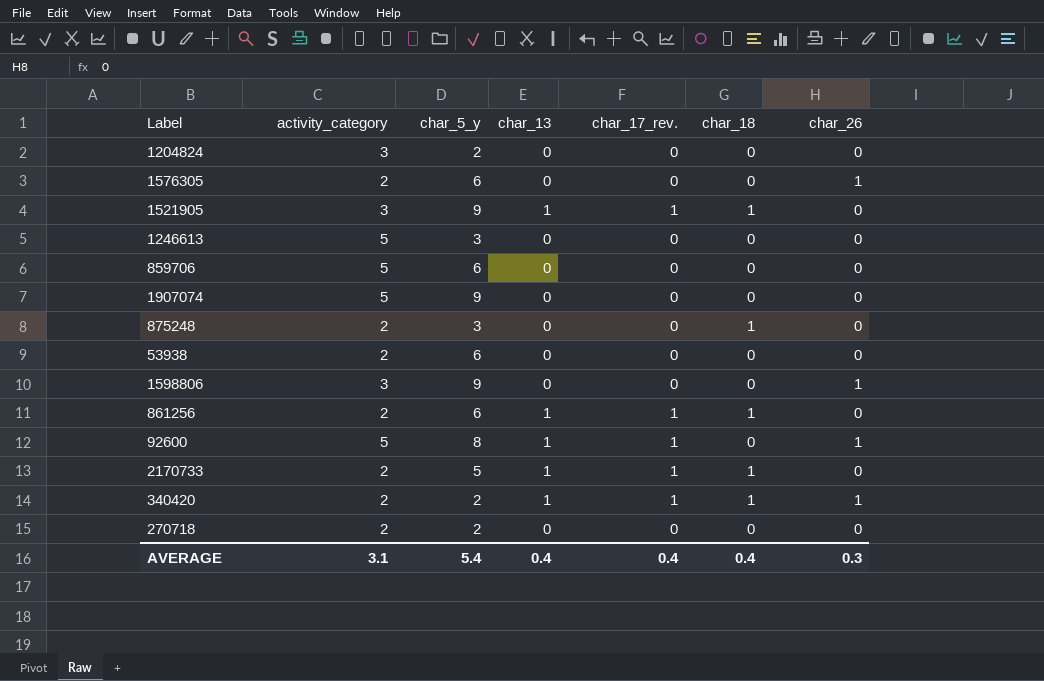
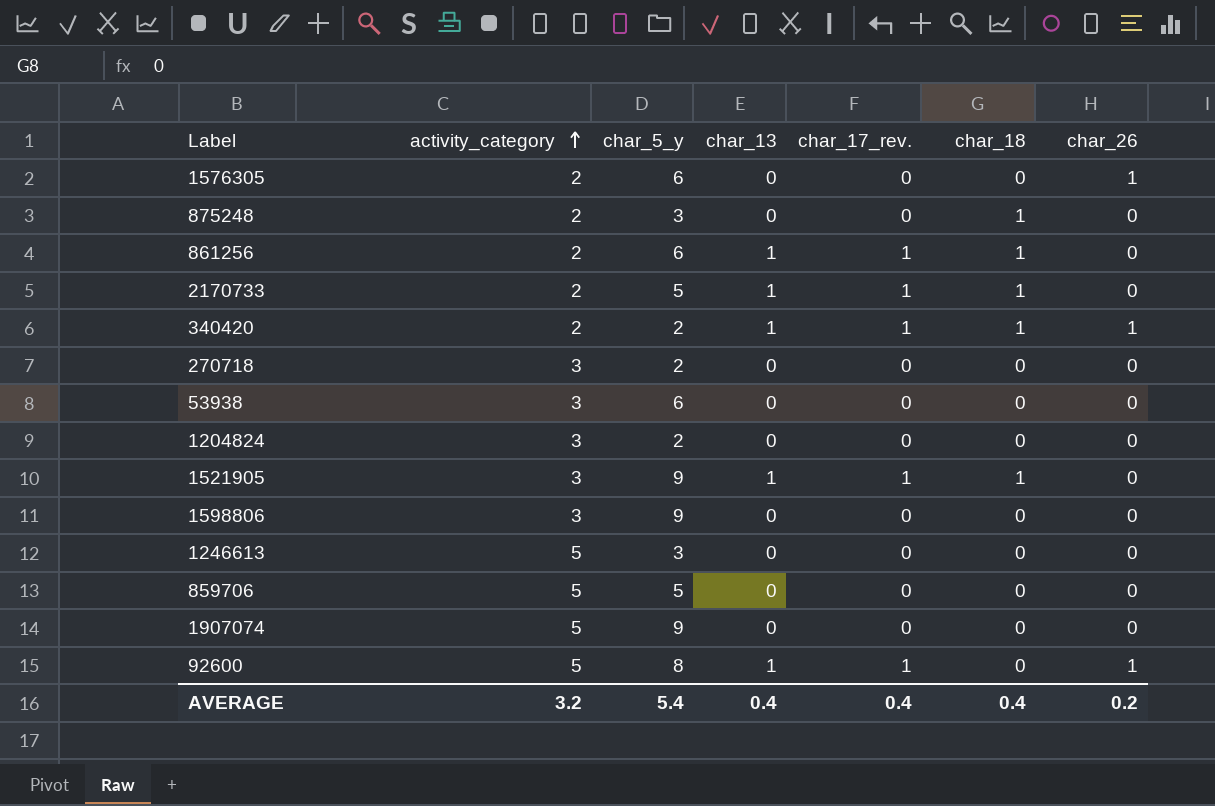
row order: none -> activity_category ascending
270718 | activity_category: 2 -> 3
53938 | activity_category: 2 -> 3
1598806 | char_26: 1 -> 0
859706 | char_5_y: 6 -> 5
AVERAGE | activity_category: 3.1 -> 3.2
AVERAGE | char_26: 0.3 -> 0.2

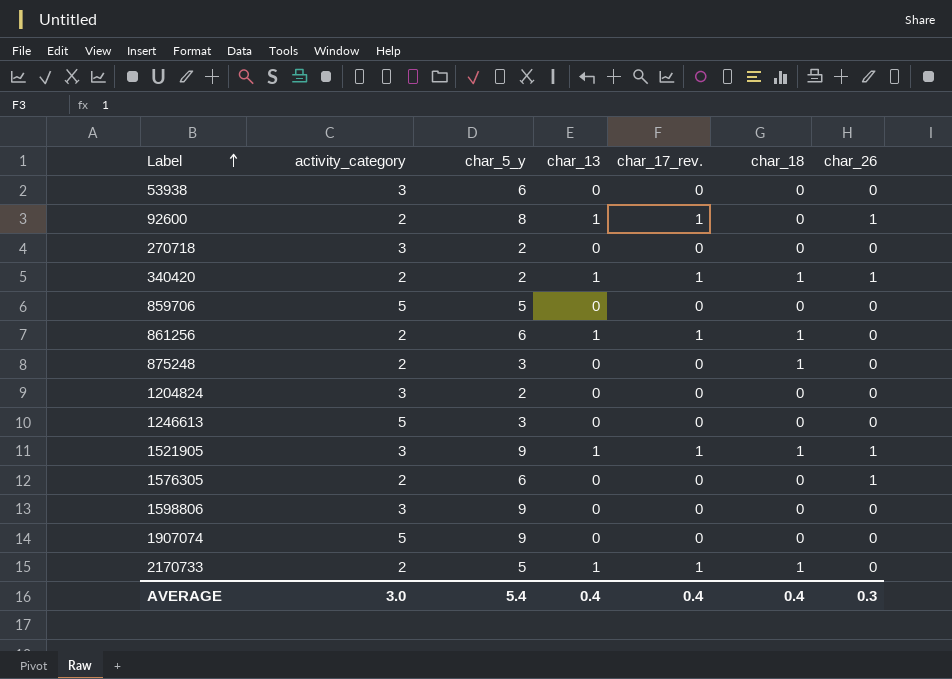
row order: activity_category ascending -> Label ascending
92600 | activity_category: 5 -> 2
1521905 | char_26: 0 -> 1
AVERAGE | activity_category: 3.2 -> 3.0
AVERAGE | char_26: 0.2 -> 0.3

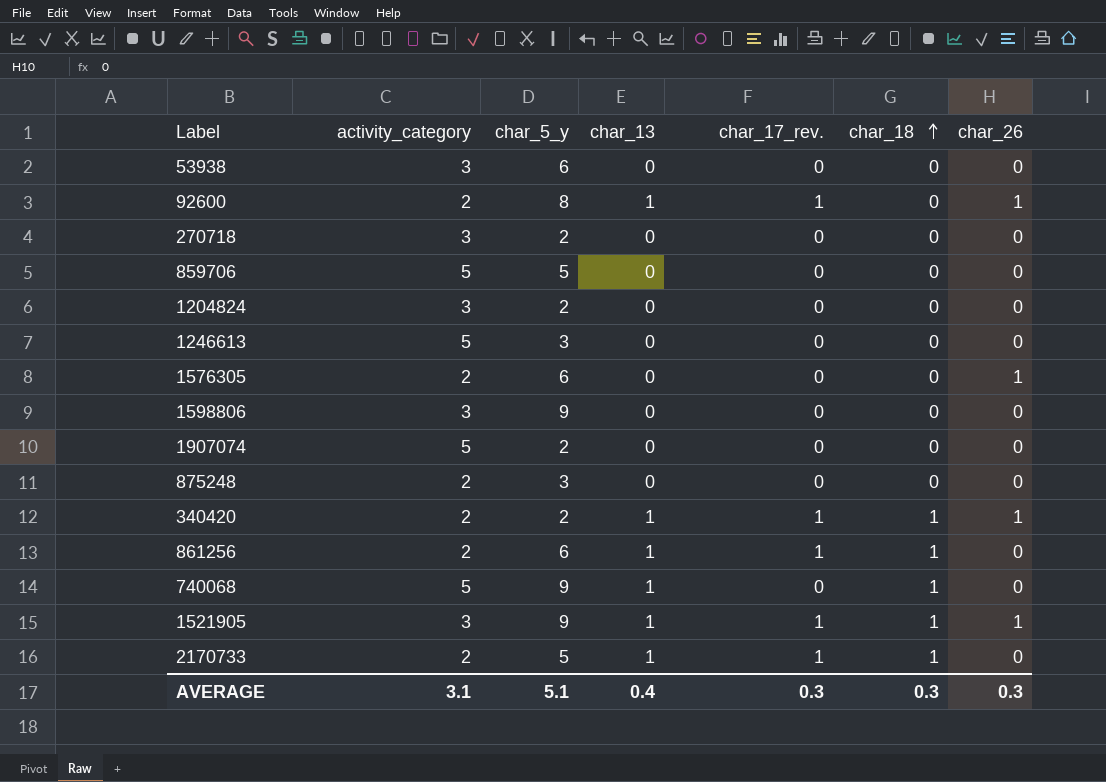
row order: Label ascending -> char_18 ascending
1907074 | char_5_y: 9 -> 2
875248 | char_18: 1 -> 0
row 740068: none -> 5 | 9 | 1 | 0 | 1 | 0
AVERAGE | activity_category: 3.0 -> 3.1
AVERAGE | char_5_y: 5.4 -> 5.1
AVERAGE | char_17_rev.: 0.4 -> 0.3
AVERAGE | char_18: 0.4 -> 0.3

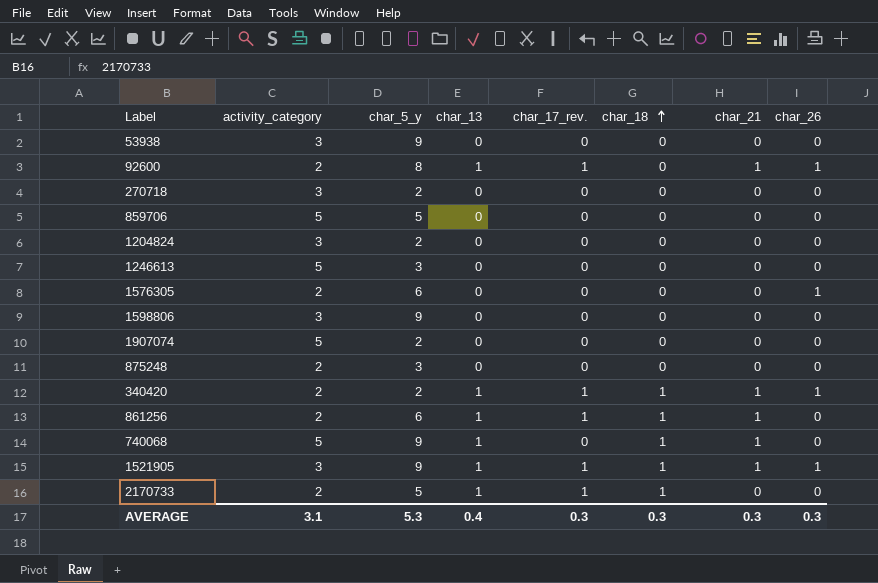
column char_21 | position: none -> 7
53938 | char_5_y: 6 -> 9
AVERAGE | char_5_y: 5.1 -> 5.3

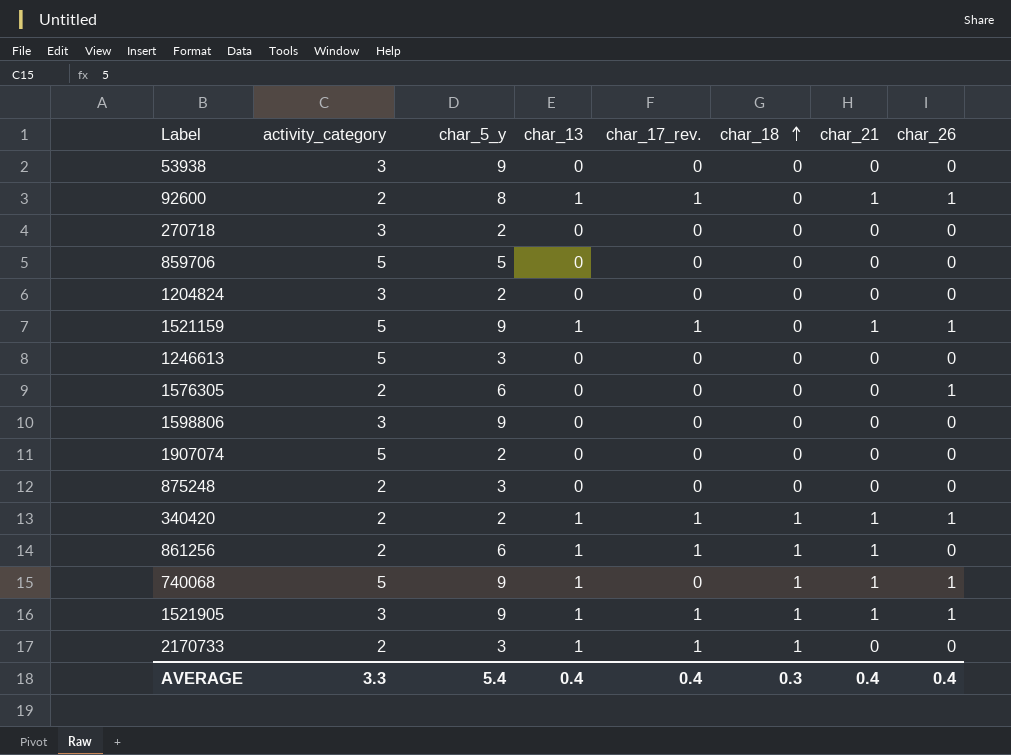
row 1521159: none -> 5 | 9 | 1 | 1 | 0 | 1 | 1
740068 | char_26: 0 -> 1
2170733 | char_5_y: 5 -> 3
AVERAGE | activity_category: 3.1 -> 3.3
AVERAGE | char_5_y: 5.3 -> 5.4
AVERAGE | char_17_rev.: 0.3 -> 0.4
AVERAGE | char_21: 0.3 -> 0.4
AVERAGE | char_26: 0.3 -> 0.4

